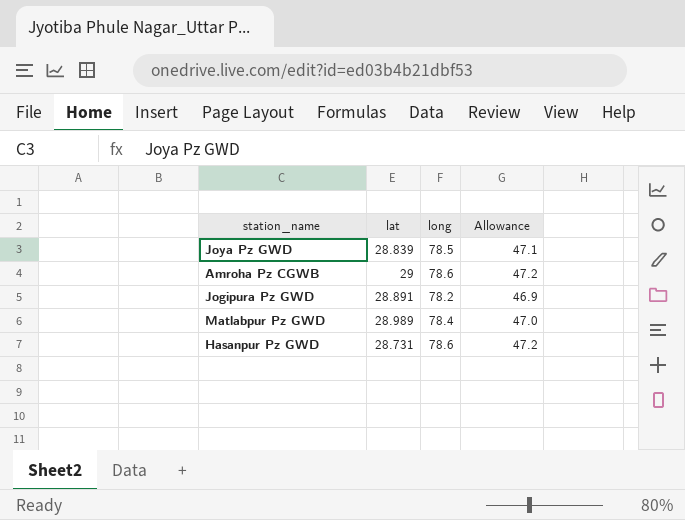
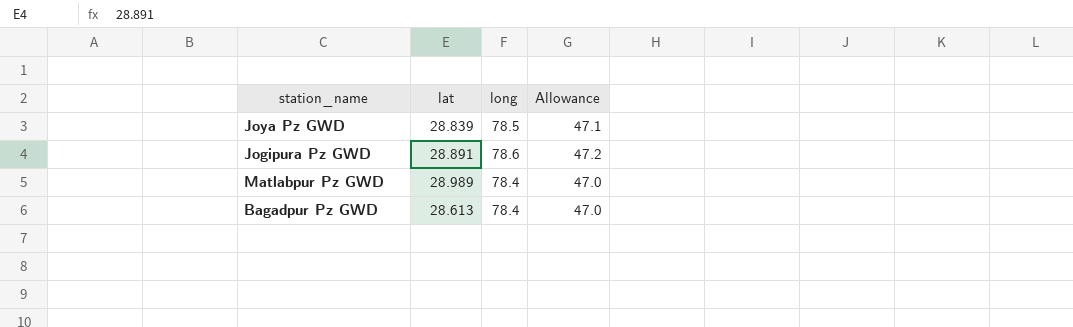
row Amroha Pz CGWB: 29 | 78.6 | 47.2 -> none
row Hasanpur Pz GWD: 28.731 | 78.6 | 47.2 -> none
Jogipura Pz GWD | long: 78.2 -> 78.6
Jogipura Pz GWD | Allowance: 46.9 -> 47.2
row Bagadpur Pz GWD: none -> 28.613 | 78.4 | 47.0

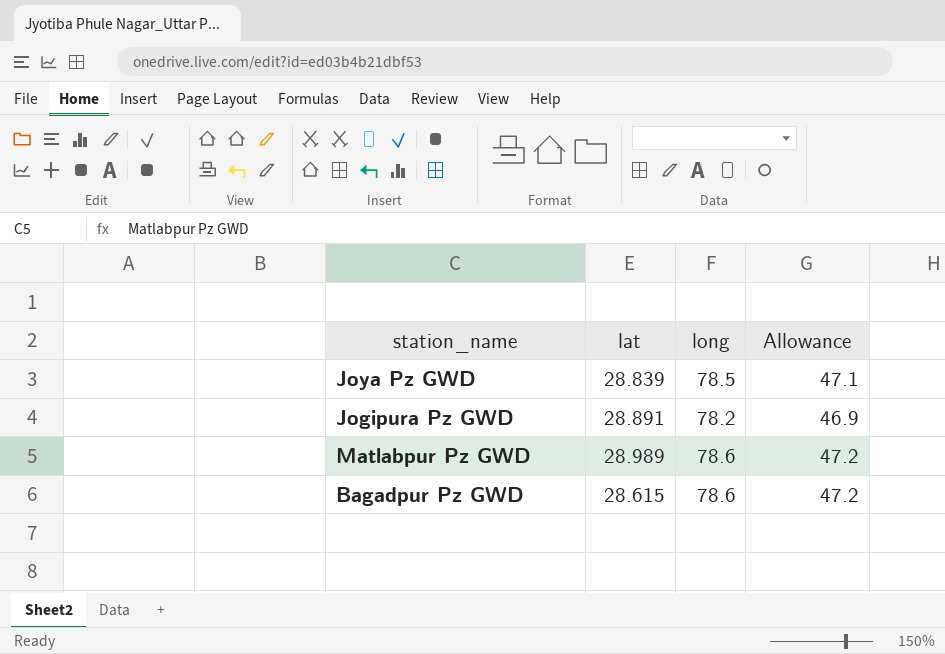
Jogipura Pz GWD | long: 78.6 -> 78.2
Jogipura Pz GWD | Allowance: 47.2 -> 46.9
Matlabpur Pz GWD | long: 78.4 -> 78.6
Matlabpur Pz GWD | Allowance: 47.0 -> 47.2
Bagadpur Pz GWD | lat: 28.613 -> 28.615
Bagadpur Pz GWD | long: 78.4 -> 78.6
Bagadpur Pz GWD | Allowance: 47.0 -> 47.2

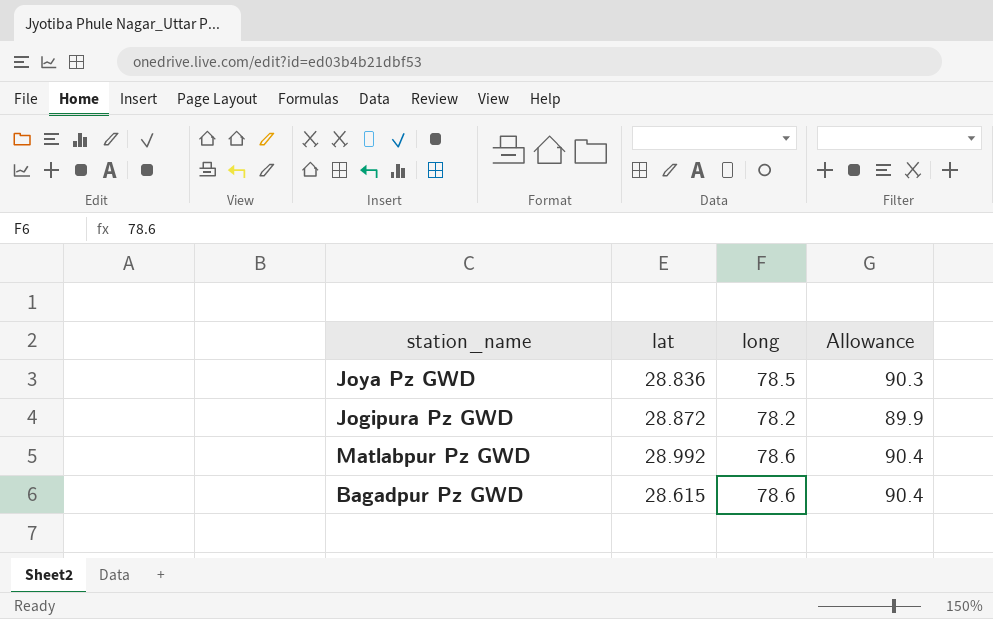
column Allowance | formula: [long] * 0.6 -> [long] * 1.15
Joya Pz GWD | lat: 28.839 -> 28.836
Jogipura Pz GWD | lat: 28.891 -> 28.872
Matlabpur Pz GWD | lat: 28.989 -> 28.992

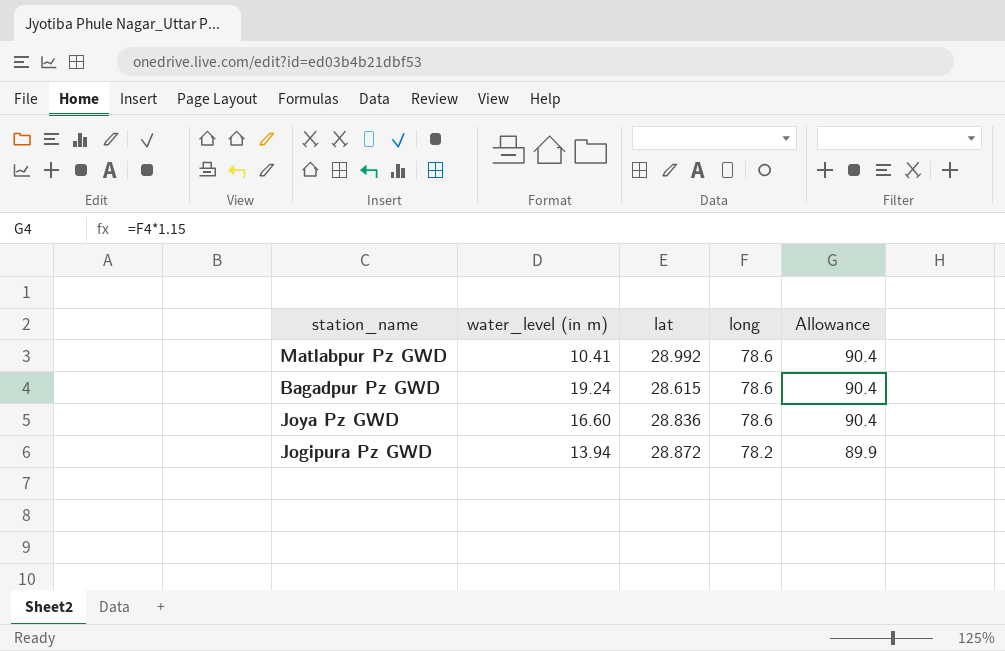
row order: none -> long descending
column water_level (in m) | position: none -> 2
Joya Pz GWD | long: 78.5 -> 78.6
Joya Pz GWD | Allowance: 90.3 -> 90.4

